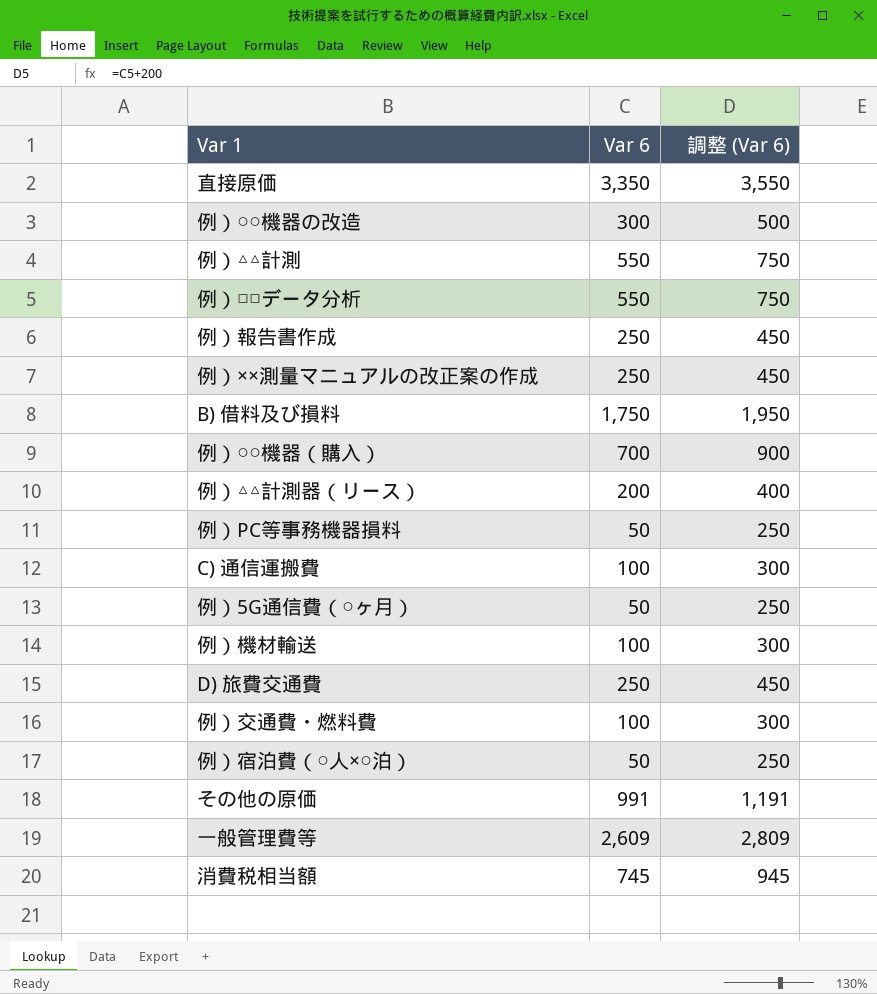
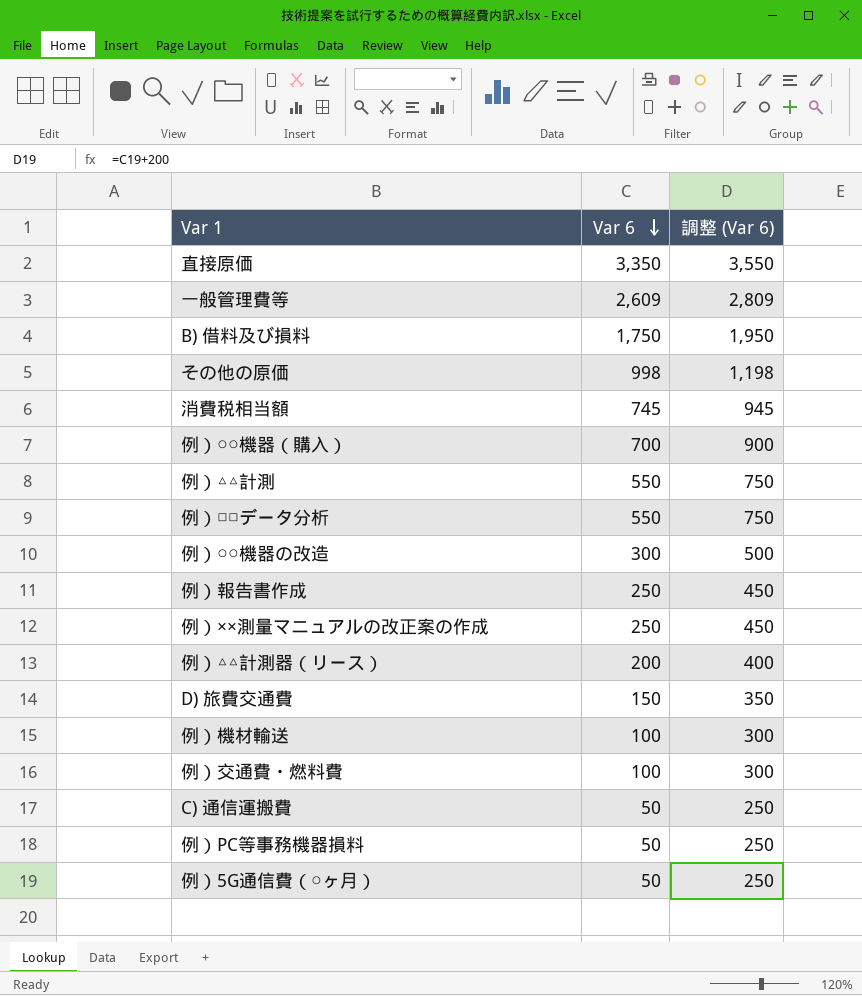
row order: none -> Var 6 descending
row 例）宿泊費（○人×○泊）: 50 | 250 -> none
その他の原価 | Var 6: 991 -> 998
その他の原価 | 調整 (Var 6): 1,191 -> 1,198
D) 旅費交通費 | Var 6: 250 -> 150
D) 旅費交通費 | 調整 (Var 6): 450 -> 350
C) 通信運搬費 | Var 6: 100 -> 50
C) 通信運搬費 | 調整 (Var 6): 300 -> 250

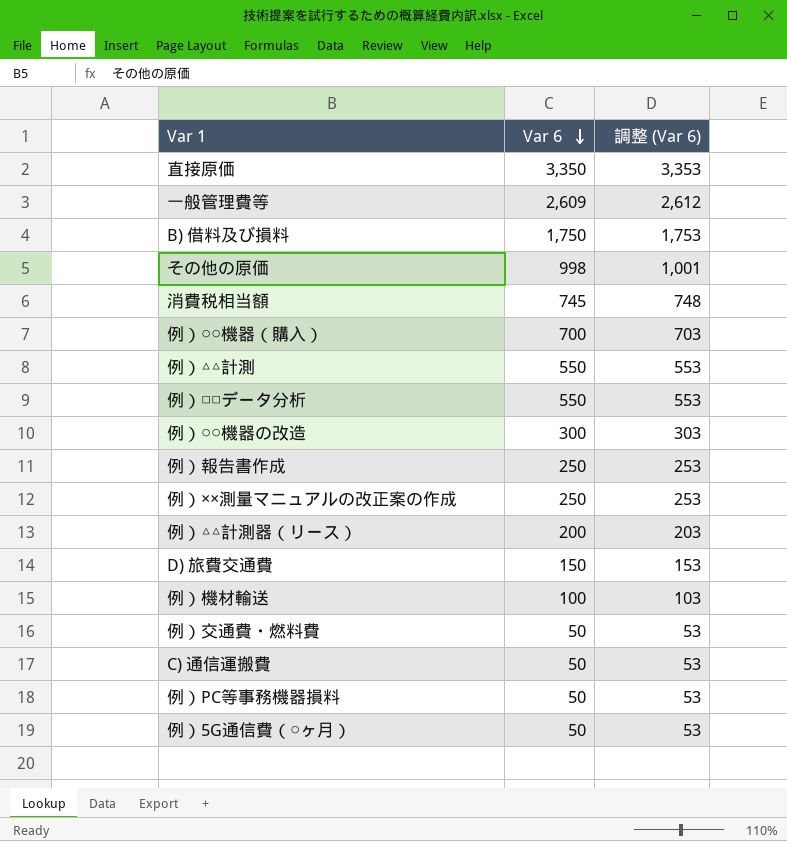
column 調整 (Var 6) | formula: [Var 6] + 200 -> [Var 6] + 3
例）交通費・燃料費 | Var 6: 100 -> 50

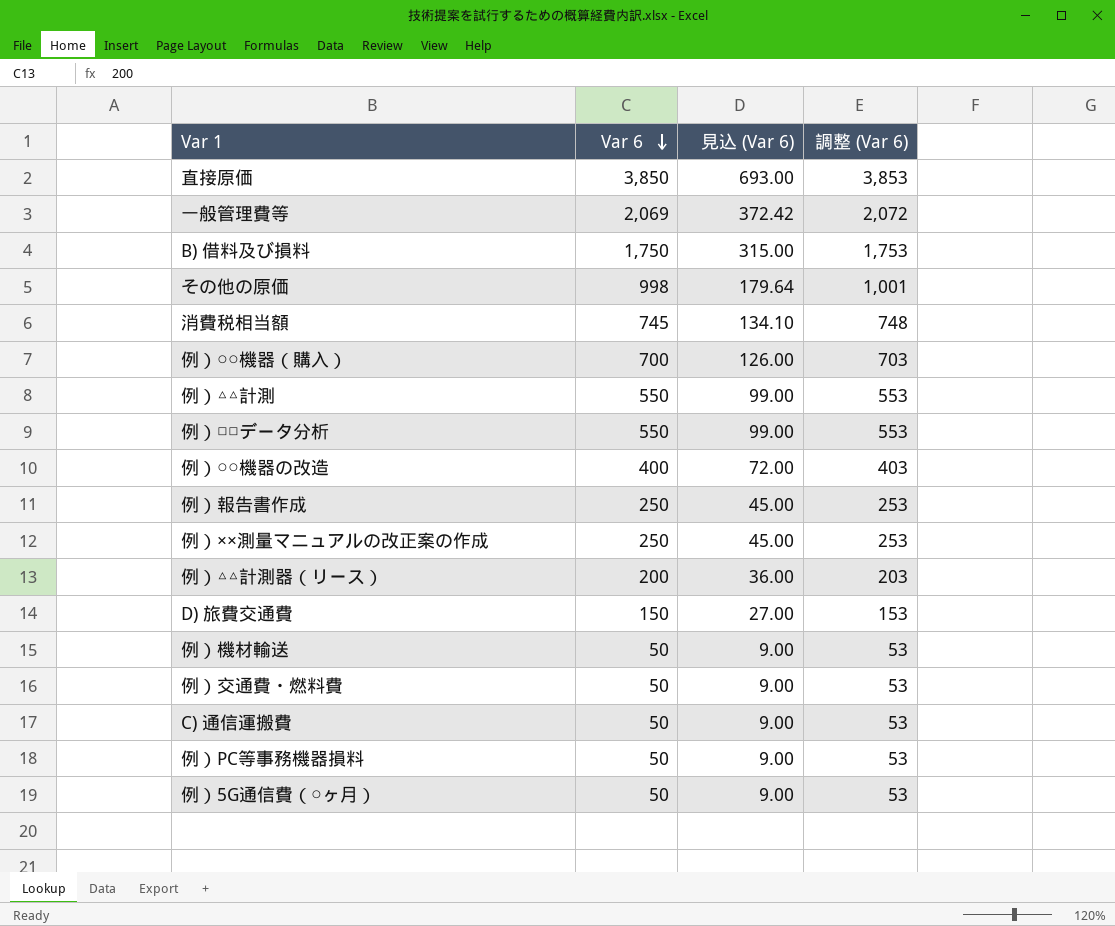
column 見込 (Var 6) | formula: none -> [Var 6] * 0.18
直接原価 | Var 6: 3,350 -> 3,850
直接原価 | 調整 (Var 6): 3,353 -> 3,853
一般管理費等 | Var 6: 2,609 -> 2,069
一般管理費等 | 調整 (Var 6): 2,612 -> 2,072
例）○○機器の改造 | Var 6: 300 -> 400
例）○○機器の改造 | 調整 (Var 6): 303 -> 403
例）機材輸送 | Var 6: 100 -> 50
例）機材輸送 | 調整 (Var 6): 103 -> 53

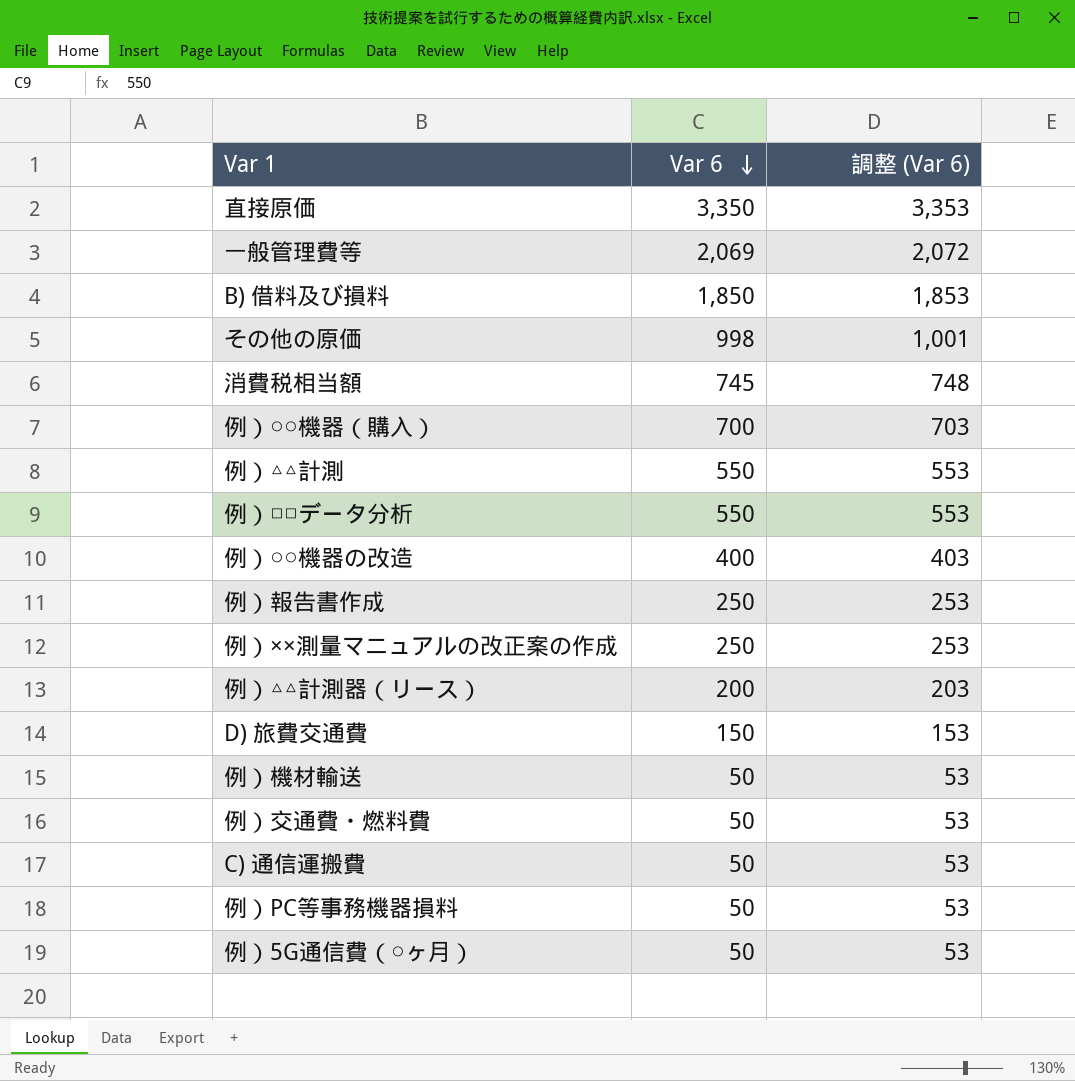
column 見込 (Var 6) | formula: [Var 6] * 0.18 -> none
直接原価 | Var 6: 3,850 -> 3,350
直接原価 | 調整 (Var 6): 3,853 -> 3,353
B) 借料及び損料 | Var 6: 1,750 -> 1,850
B) 借料及び損料 | 調整 (Var 6): 1,753 -> 1,853

